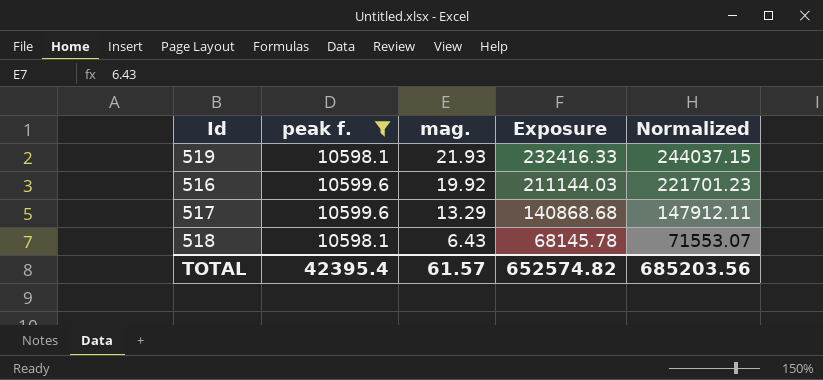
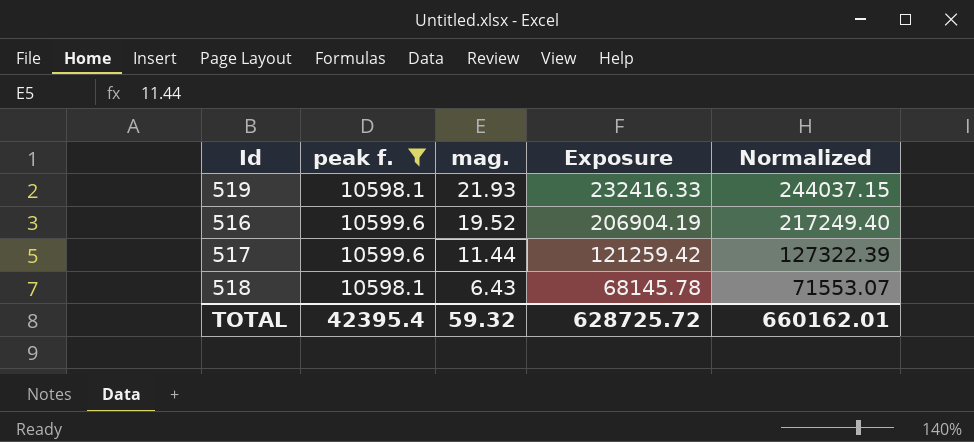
516 | mag.: 19.92 -> 19.52
516 | Exposure: 211144.03 -> 206904.19
516 | Normalized: 221701.23 -> 217249.40
517 | mag.: 13.29 -> 11.44
517 | Exposure: 140868.68 -> 121259.42
517 | Normalized: 147912.11 -> 127322.39
TOTAL | mag.: 61.57 -> 59.32
TOTAL | Exposure: 652574.82 -> 628725.72
TOTAL | Normalized: 685203.56 -> 660162.01

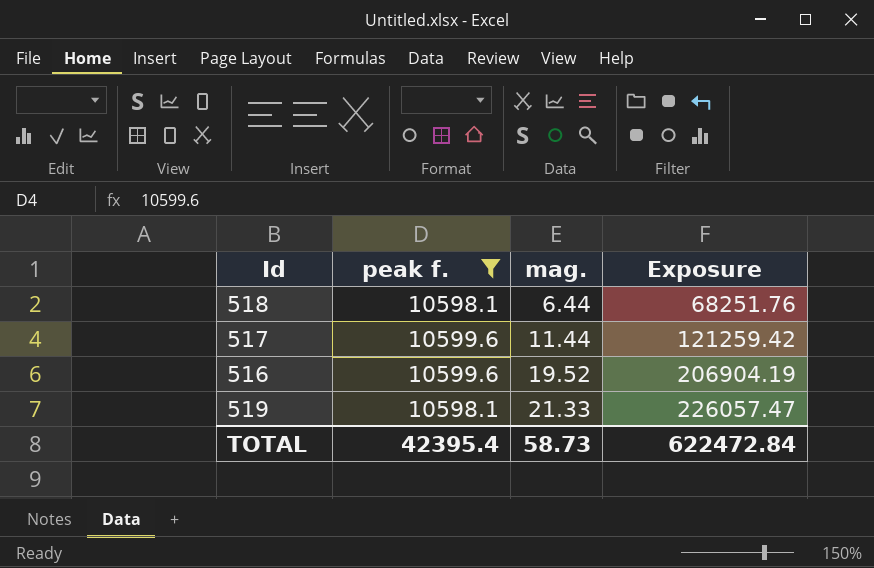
row order: mag. descending -> mag. ascending
column Normalized | formula: [Exposure] * 1.05 -> none
518 | mag.: 6.43 -> 6.44
518 | Exposure: 68145.78 -> 68251.76
519 | mag.: 21.93 -> 21.33
519 | Exposure: 232416.33 -> 226057.47
TOTAL | mag.: 59.32 -> 58.73
TOTAL | Exposure: 628725.72 -> 622472.84

